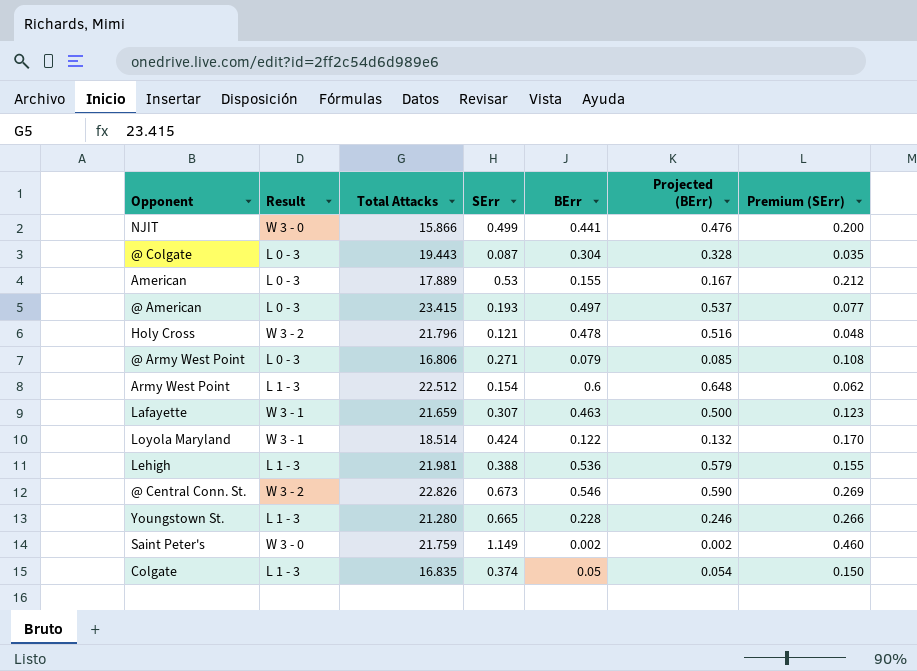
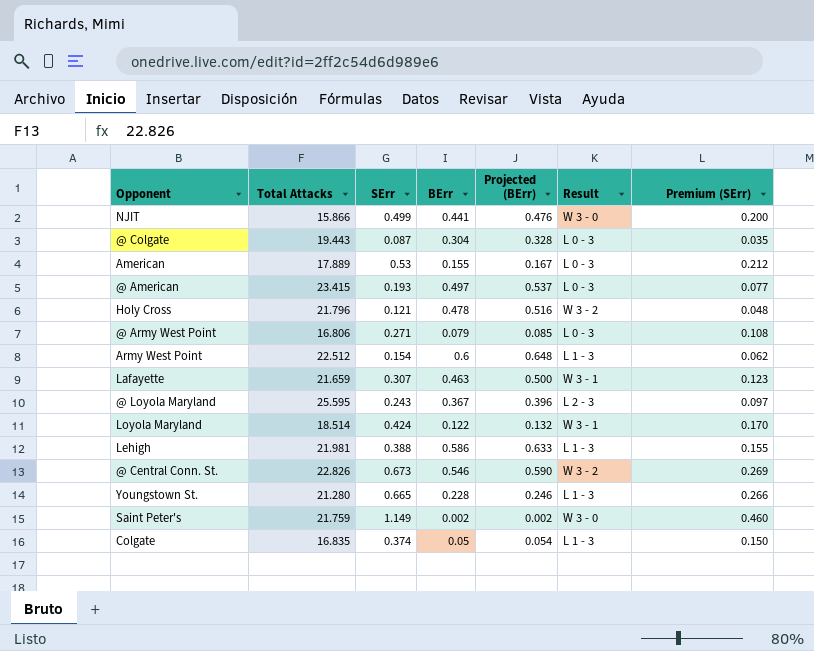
column Result | position: 2 -> 6
row @ Loyola Maryland: none -> 25.595 | 0.243 | 0.367 | 0.396 | L 2 - 3 | 0.097
Lehigh | BErr: 0.536 -> 0.586
Lehigh | Projected (BErr): 0.579 -> 0.633

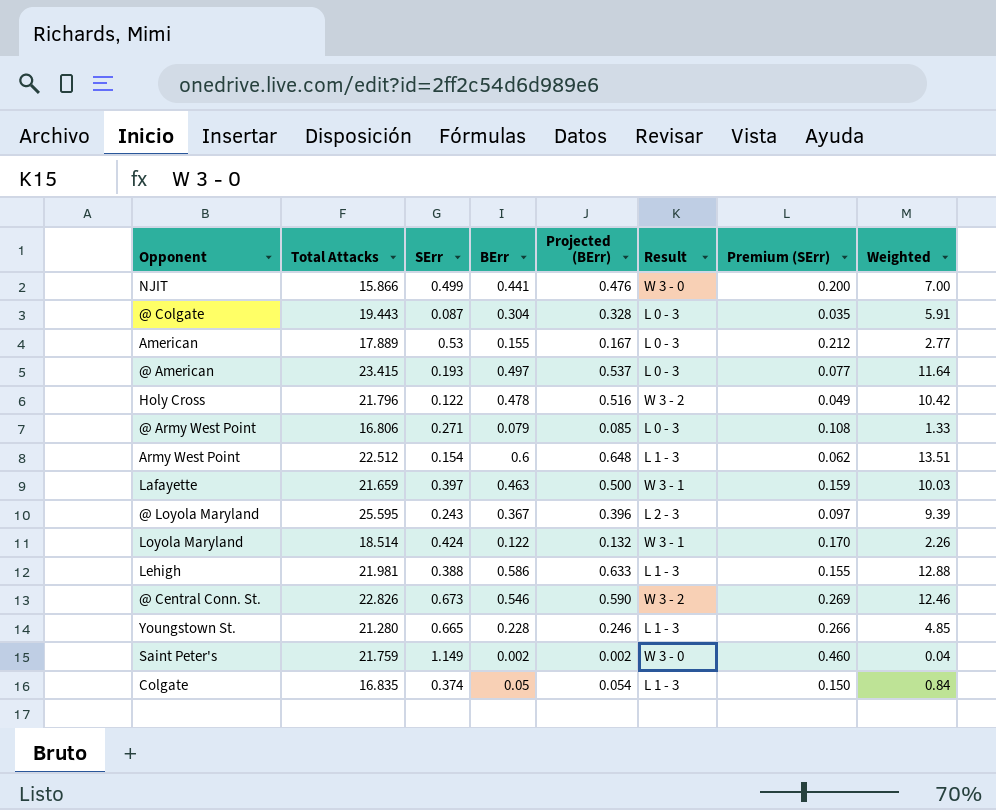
column Weighted | formula: none -> [Total Attacks] * [BErr]
Holy Cross | SErr: 0.121 -> 0.122
Holy Cross | Premium (SErr): 0.048 -> 0.049
Lafayette | SErr: 0.307 -> 0.397
Lafayette | Premium (SErr): 0.123 -> 0.159

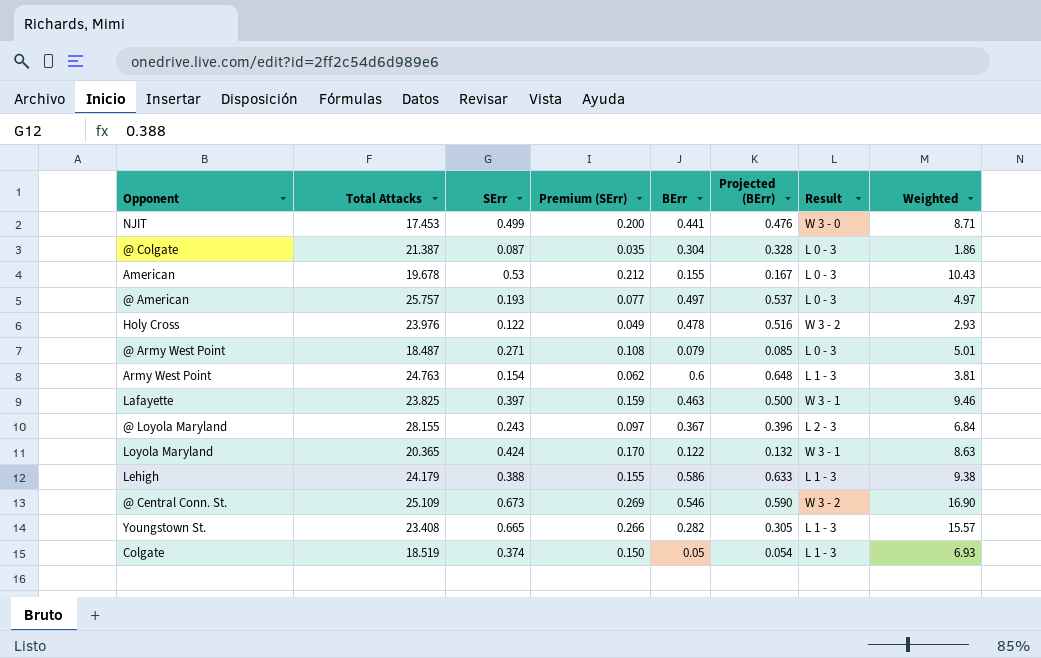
column Premium (SErr) | position: 7 -> 4
column Weighted | formula: [Total Attacks] * [BErr] -> [Total Attacks] * [SErr]
row Saint Peter's: 21.759 | 1.149 | 0.002 | 0.002 | W 3 - 0 | 0.460 | 0.04 -> none
NJIT | Total Attacks: 15.866 -> 17.453
@ Colgate | Total Attacks: 19.443 -> 21.387
American | Total Attacks: 17.889 -> 19.678
@ American | Total Attacks: 23.415 -> 25.757
Holy Cross | Total Attacks: 21.796 -> 23.976
@ Army West Point | Total Attacks: 16.806 -> 18.487
Army West Point | Total Attacks: 22.512 -> 24.763
Lafayette | Total Attacks: 21.659 -> 23.825
@ Loyola Maryland | Total Attacks: 25.595 -> 28.155
Loyola Maryland | Total Attacks: 18.514 -> 20.365
Lehigh | Total Attacks: 21.981 -> 24.179
@ Central Conn. St. | Total Attacks: 22.826 -> 25.109
Youngstown St. | Total Attacks: 21.280 -> 23.408
Youngstown St. | BErr: 0.228 -> 0.282
Youngstown St. | Projected (BErr): 0.246 -> 0.305
Colgate | Total Attacks: 16.835 -> 18.519

